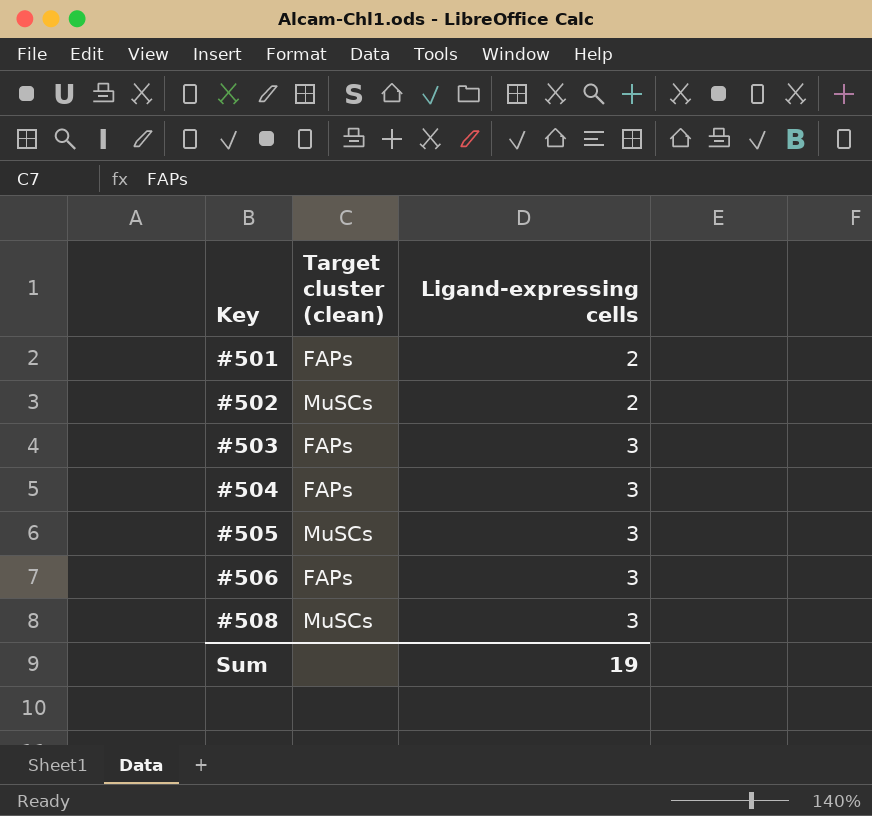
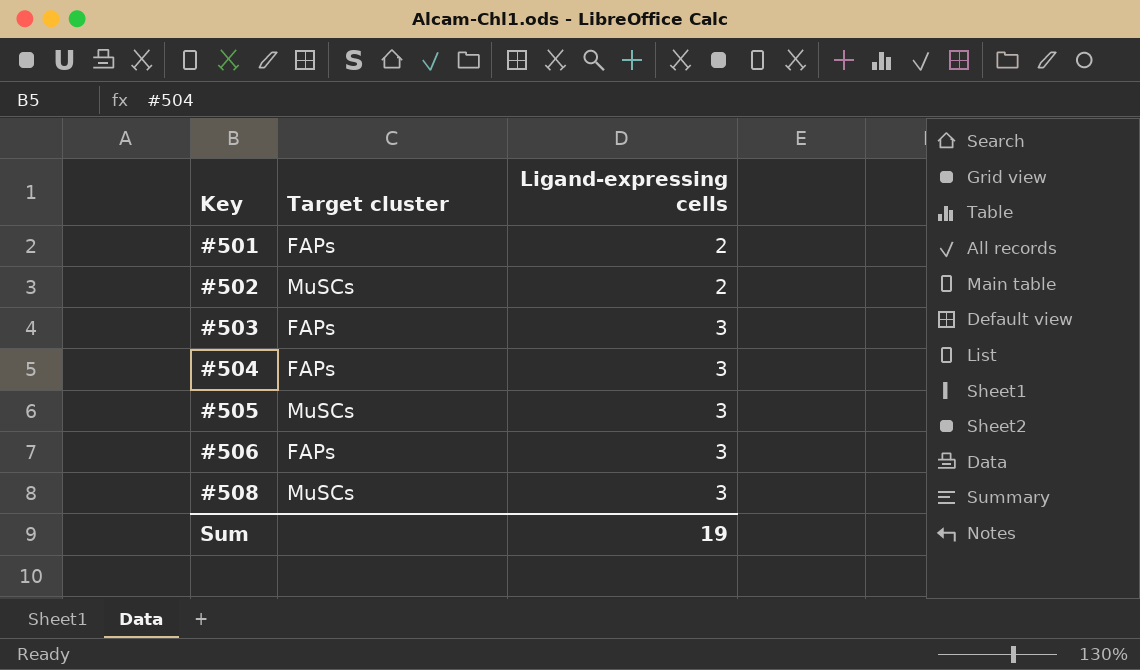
column name: Target cluster (clean) -> Target cluster

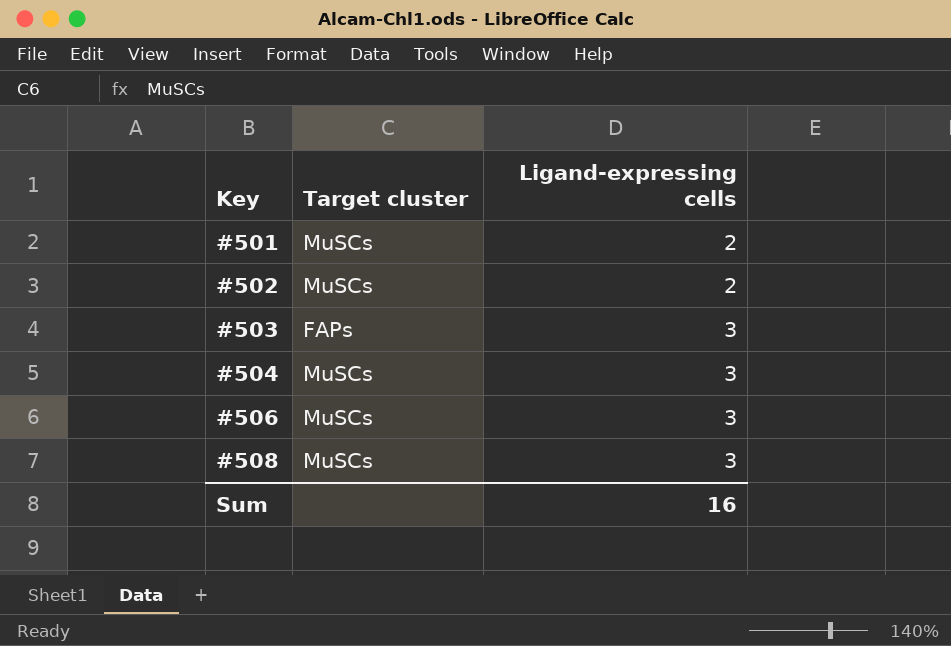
row #505: MuSCs | 3 -> none
#501 | Target cluster: FAPs -> MuSCs
#504 | Target cluster: FAPs -> MuSCs
#506 | Target cluster: FAPs -> MuSCs
Sum | Ligand-expressing cells: 19 -> 16

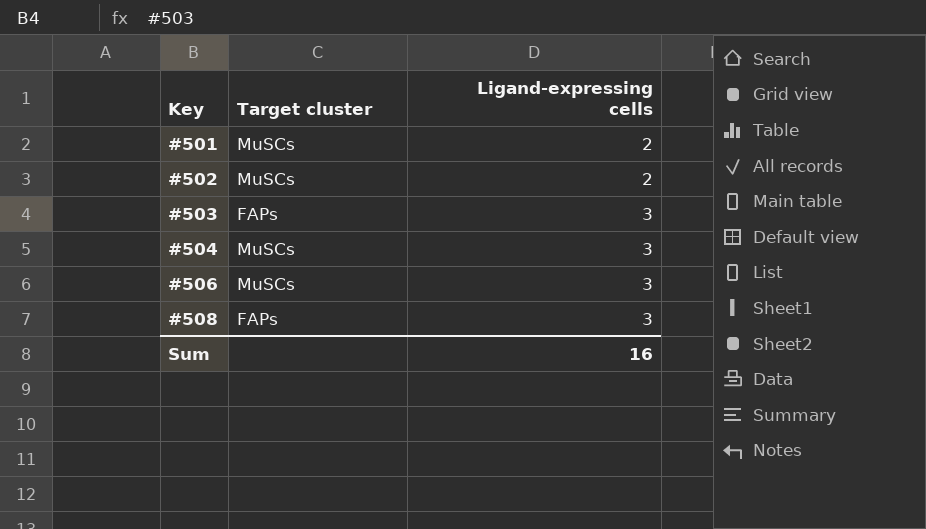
#508 | Target cluster: MuSCs -> FAPs

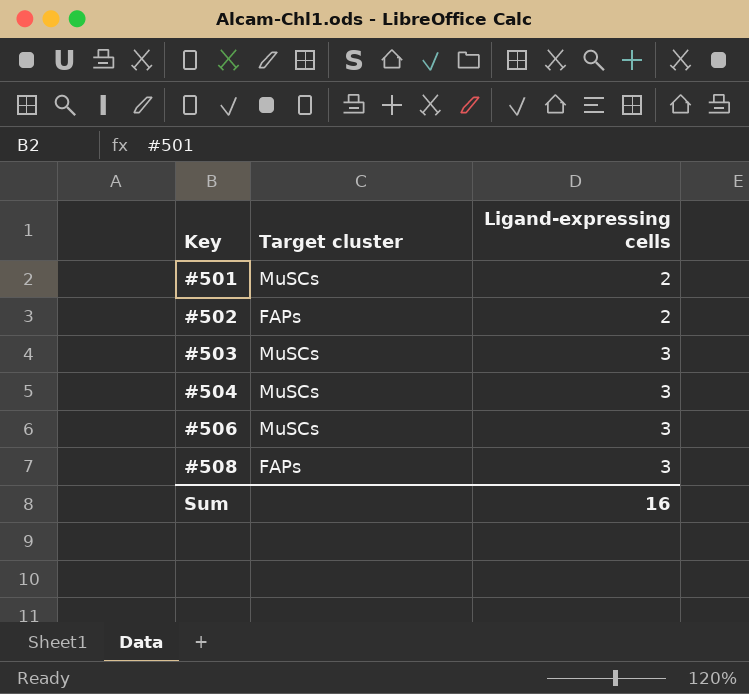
#502 | Target cluster: MuSCs -> FAPs
#503 | Target cluster: FAPs -> MuSCs

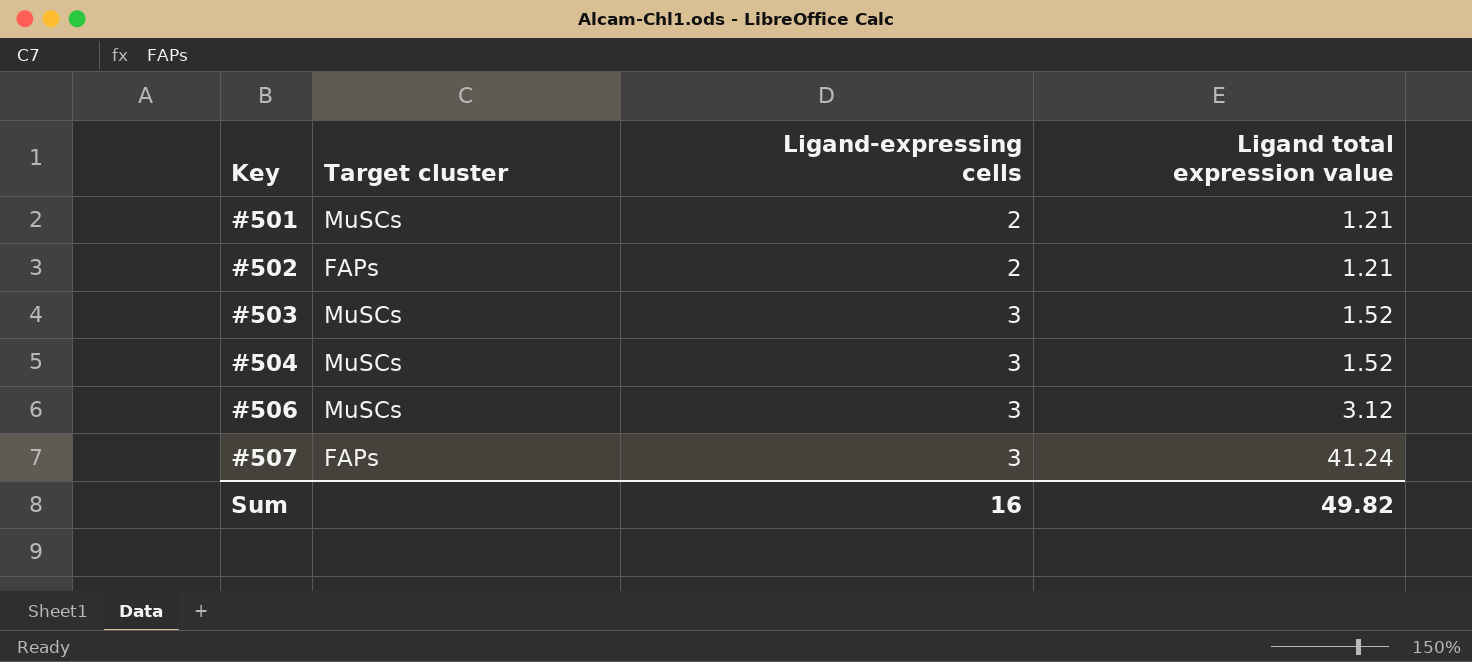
column Ligand total expression value | position: none -> 4
row #508: FAPs | 3 -> none
row #507: none -> FAPs | 3 | 41.24

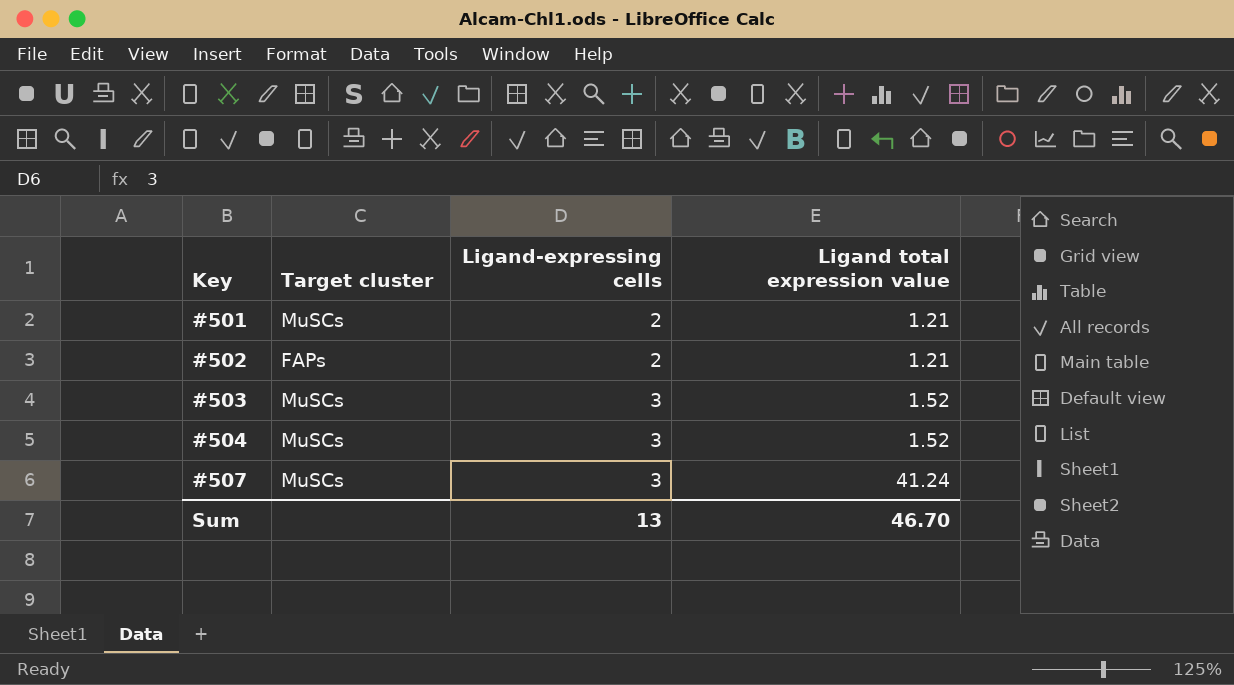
row #506: MuSCs | 3 | 3.12 -> none
#507 | Target cluster: FAPs -> MuSCs
Sum | Ligand-expressing cells: 16 -> 13
Sum | Ligand total expression value: 49.82 -> 46.70

